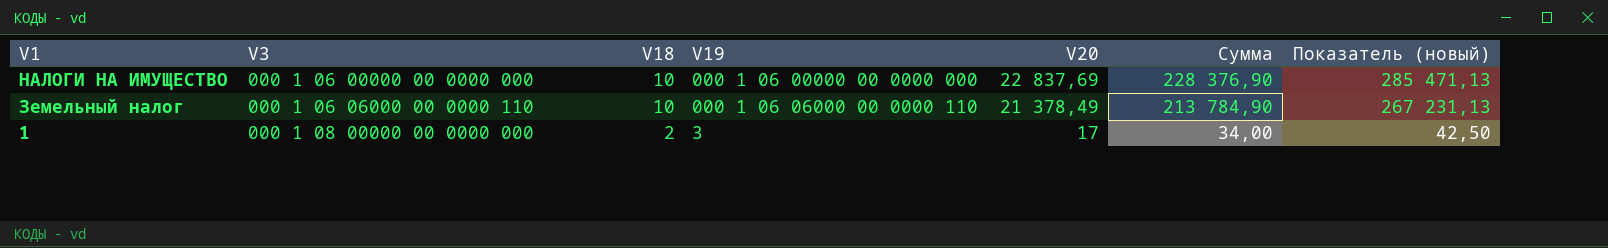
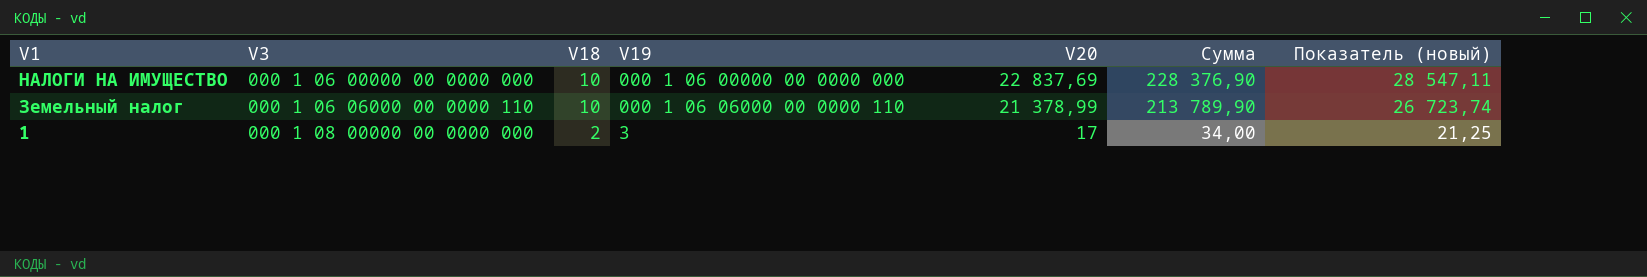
column Показатель (новый) | formula: [Сумма] * 1,25 -> [V20] * 1,25
Земельный налог | V20: 21 378,49 -> 21 378,99
Земельный налог | Сумма: 213 784,90 -> 213 789,90

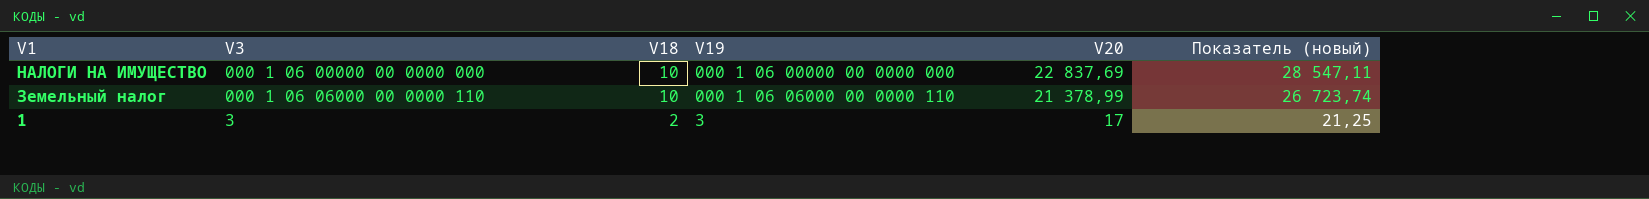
column Сумма | formula: [V18] * [V20] -> none
1 | V3: 000 1 08 00000 00 0000 000 -> 3

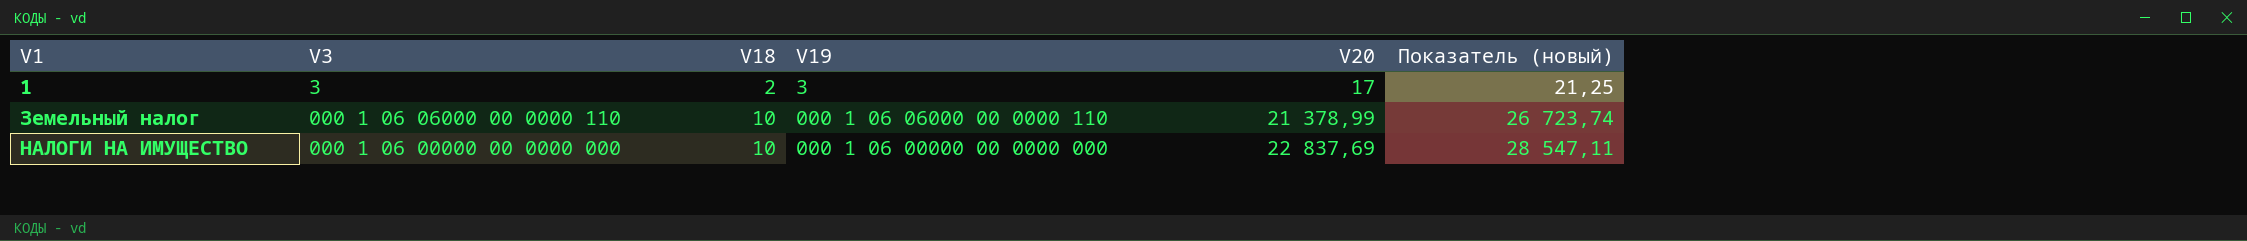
row order: V1 descending -> V1 ascending

